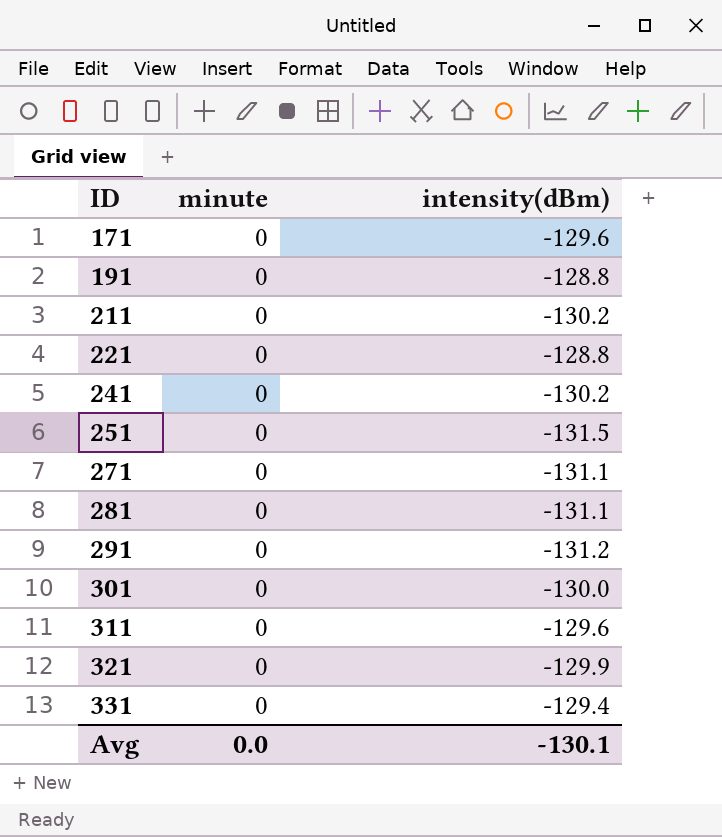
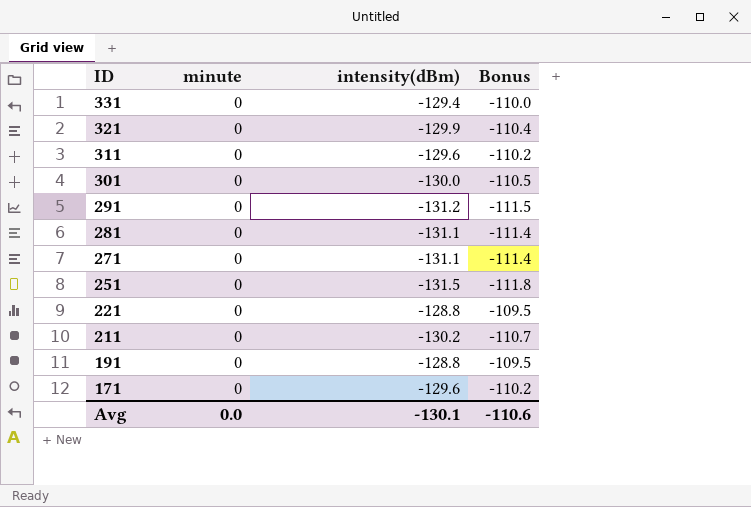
row order: ID ascending -> ID descending
column Bonus | formula: none -> [intensity(dBm)] * 0.85
row 241: 0 | -130.2 -> none

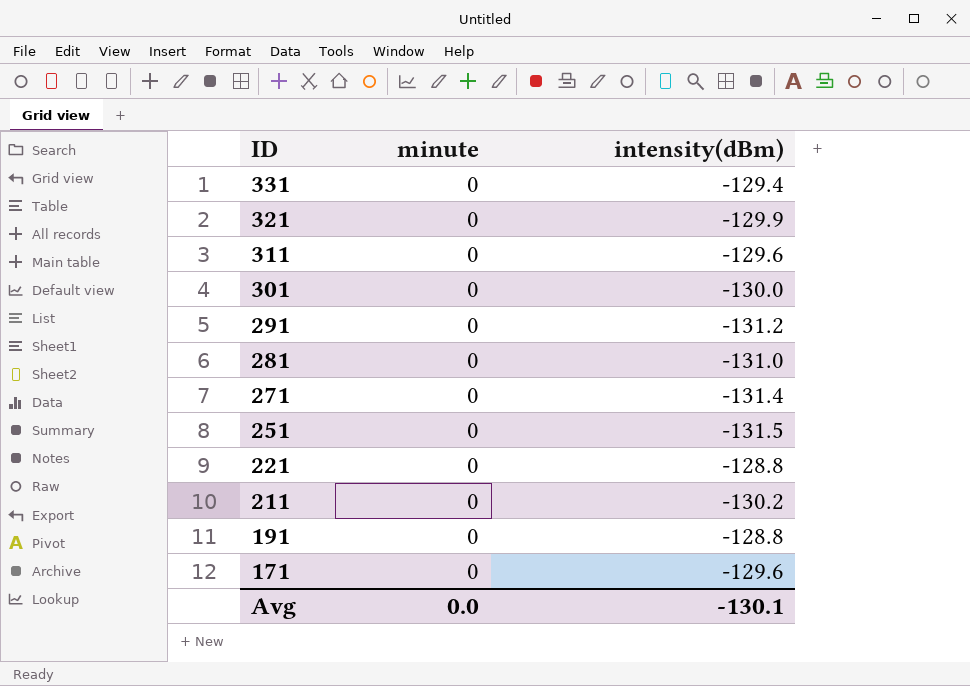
column Bonus | formula: [intensity(dBm)] * 0.85 -> none
281 | intensity(dBm): -131.1 -> -131.0
271 | intensity(dBm): -131.1 -> -131.4

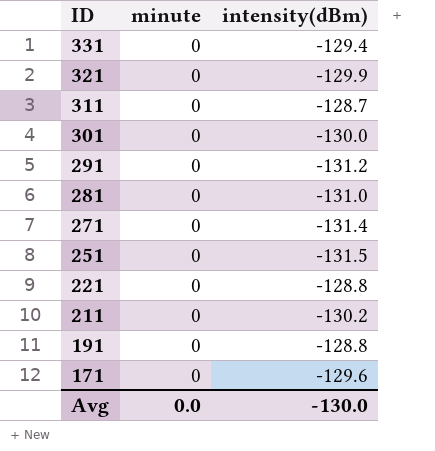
311 | intensity(dBm): -129.6 -> -128.7
Avg | intensity(dBm): -130.1 -> -130.0

